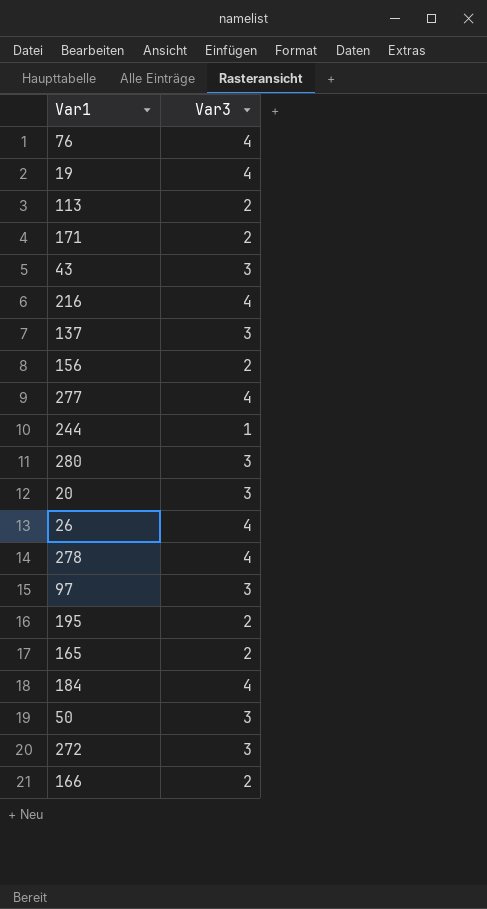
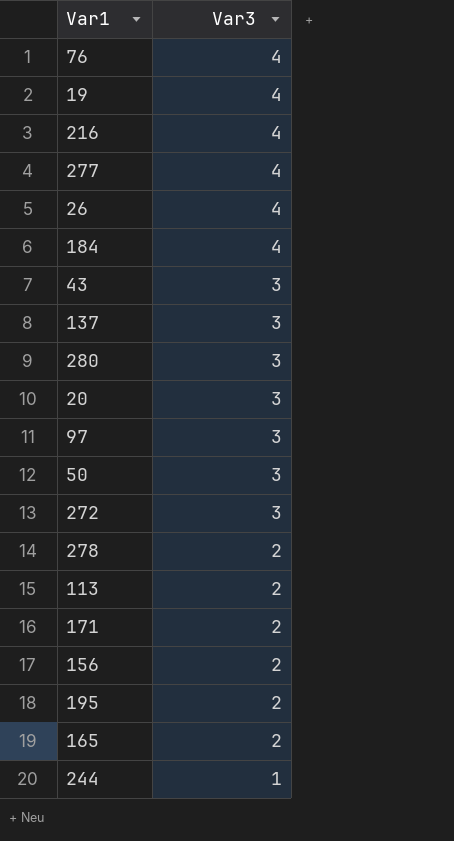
row order: none -> Var3 descending
row 166: 2 -> none
278 | Var3: 4 -> 2

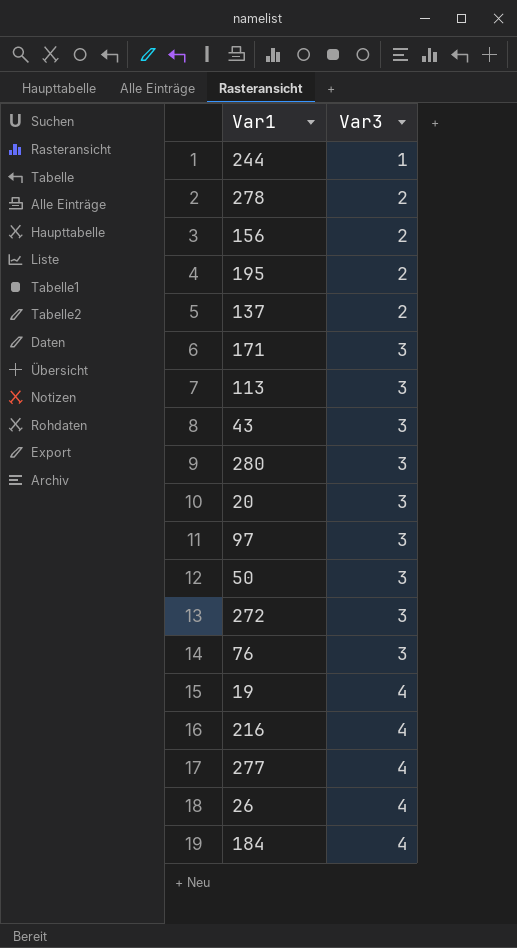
row order: Var3 descending -> Var3 ascending
row 165: 2 -> none
137 | Var3: 3 -> 2
171 | Var3: 2 -> 3
113 | Var3: 2 -> 3
76 | Var3: 4 -> 3

